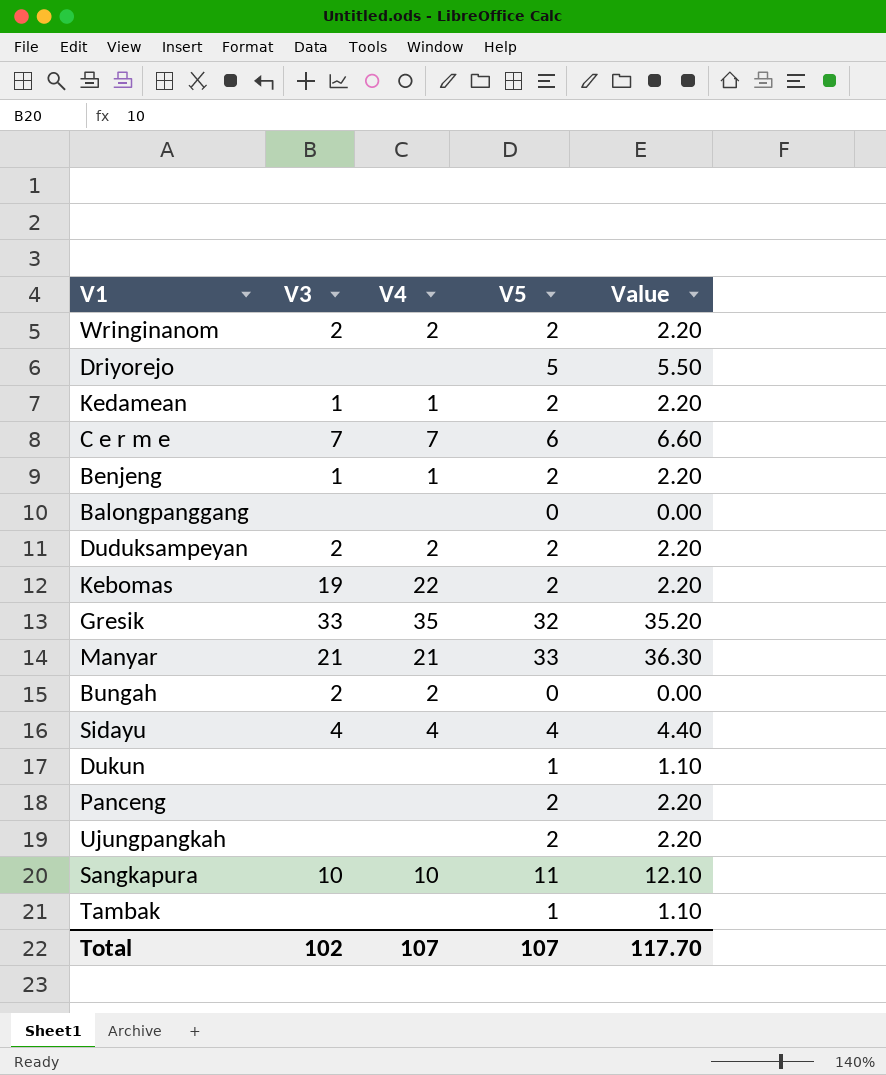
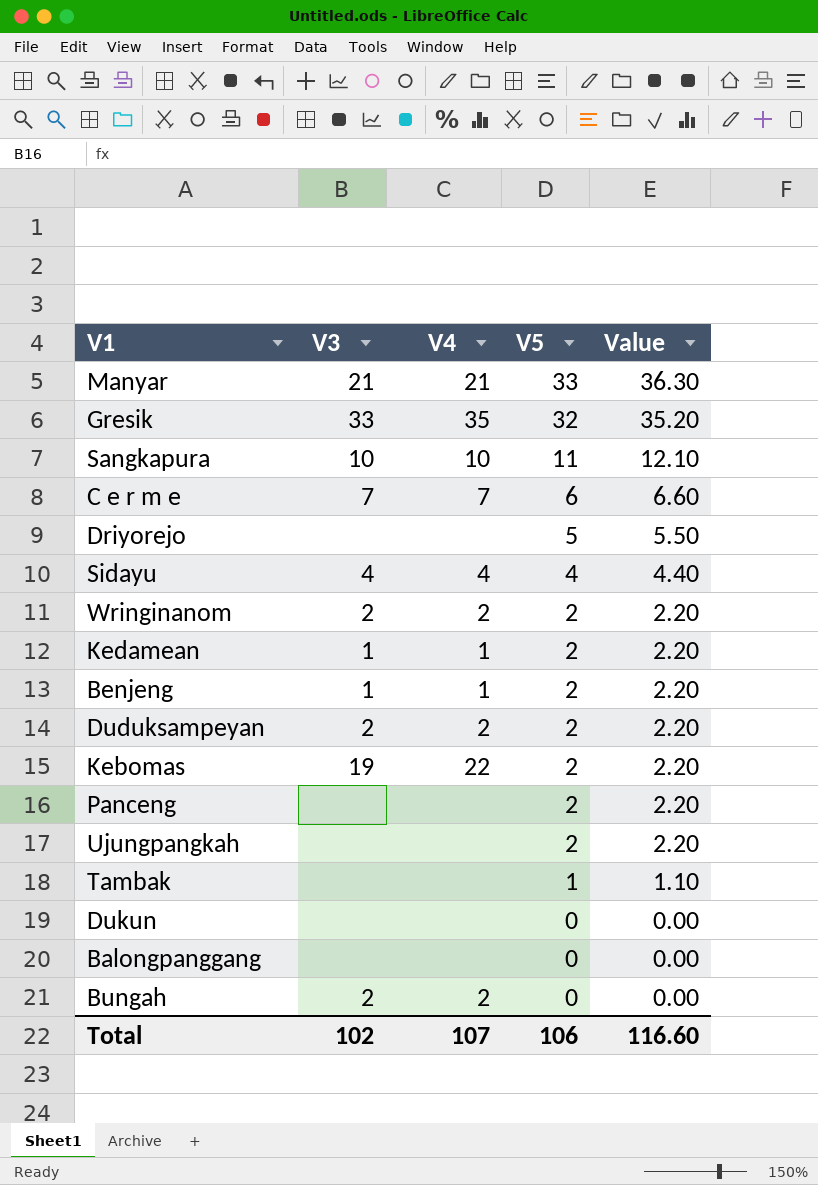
row order: none -> V5 descending
Dukun | V5: 1 -> 0
Dukun | Value: 1.10 -> 0.00
Total | V5: 107 -> 106
Total | Value: 117.70 -> 116.60

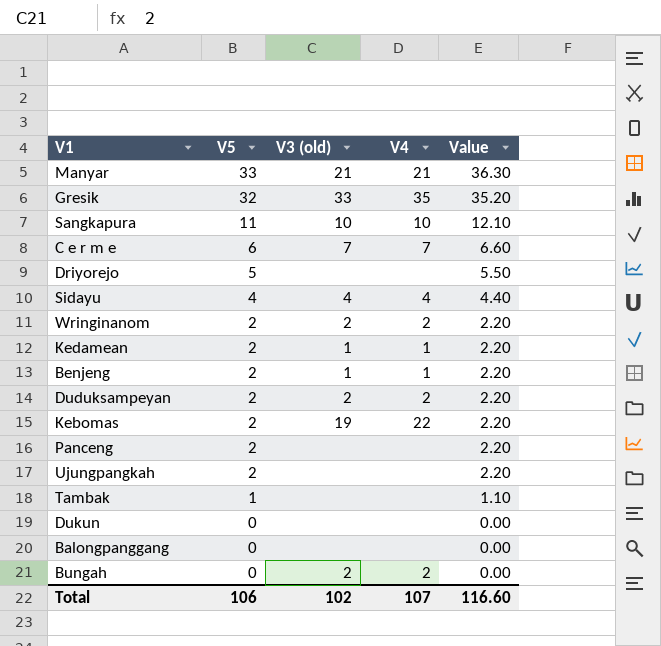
column V5 | position: 4 -> 2
column name: V3 -> V3 (old)

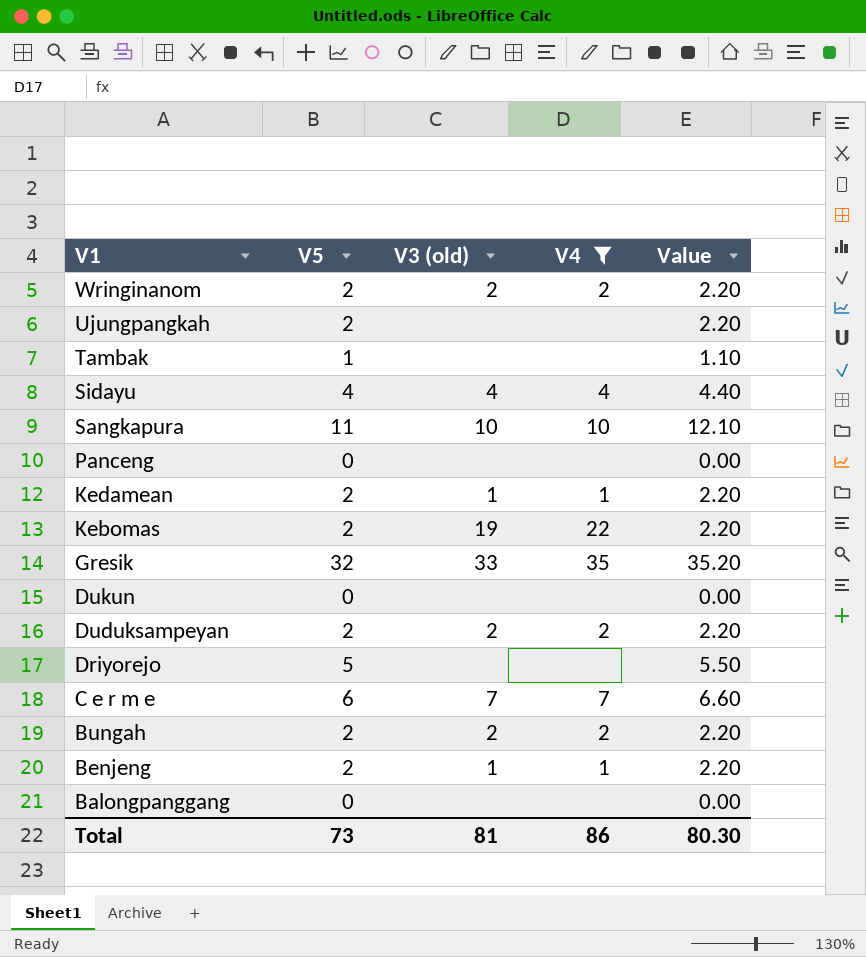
filter: none -> V4 != 21
row order: V5 descending -> V1 descending
Panceng | V5: 2 -> 0
Panceng | Value: 2.20 -> 0.00
Bungah | V5: 0 -> 2
Bungah | Value: 0.00 -> 2.20
Total | V5: 106 -> 73
Total | V3 (old): 102 -> 81
Total | V4: 107 -> 86
Total | Value: 116.60 -> 80.30

